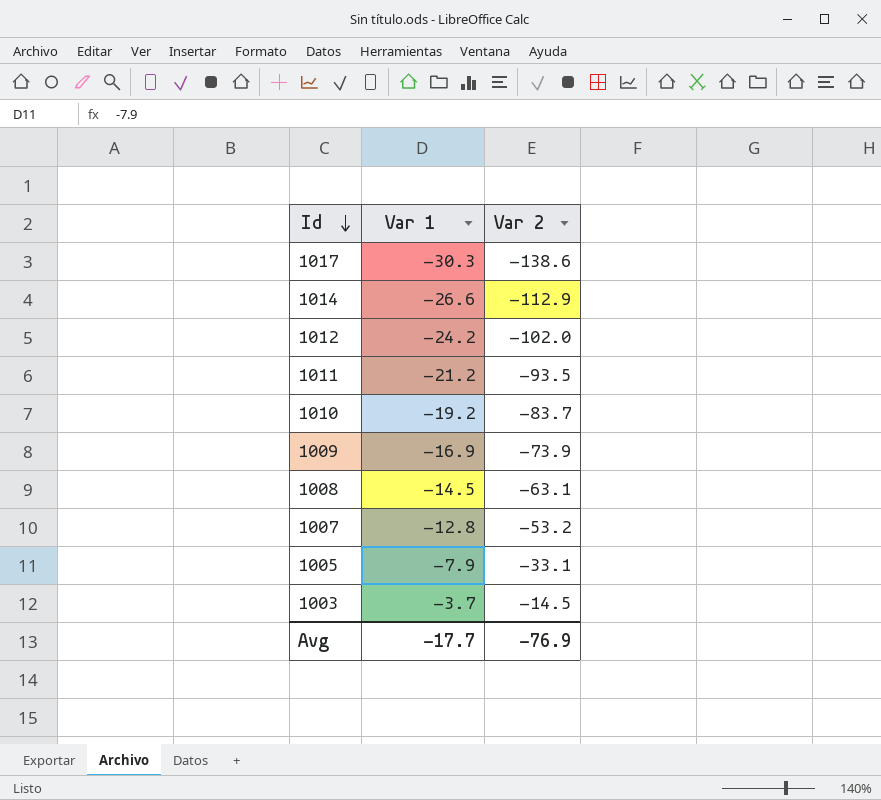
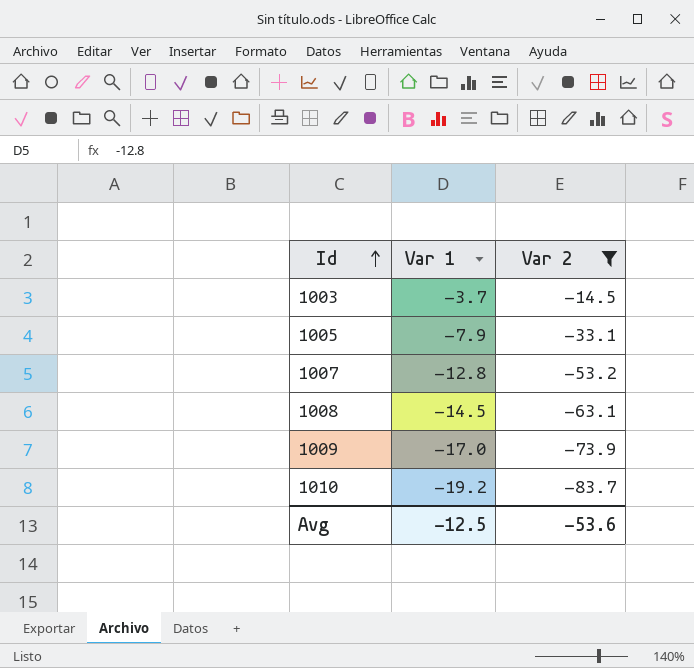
filter: none -> Var 2 >= -83.7
row order: Id descending -> Id ascending
1009 | Var 1: -16.9 -> -17.0
Avg | Var 1: -17.7 -> -12.5
Avg | Var 2: -76.9 -> -53.6

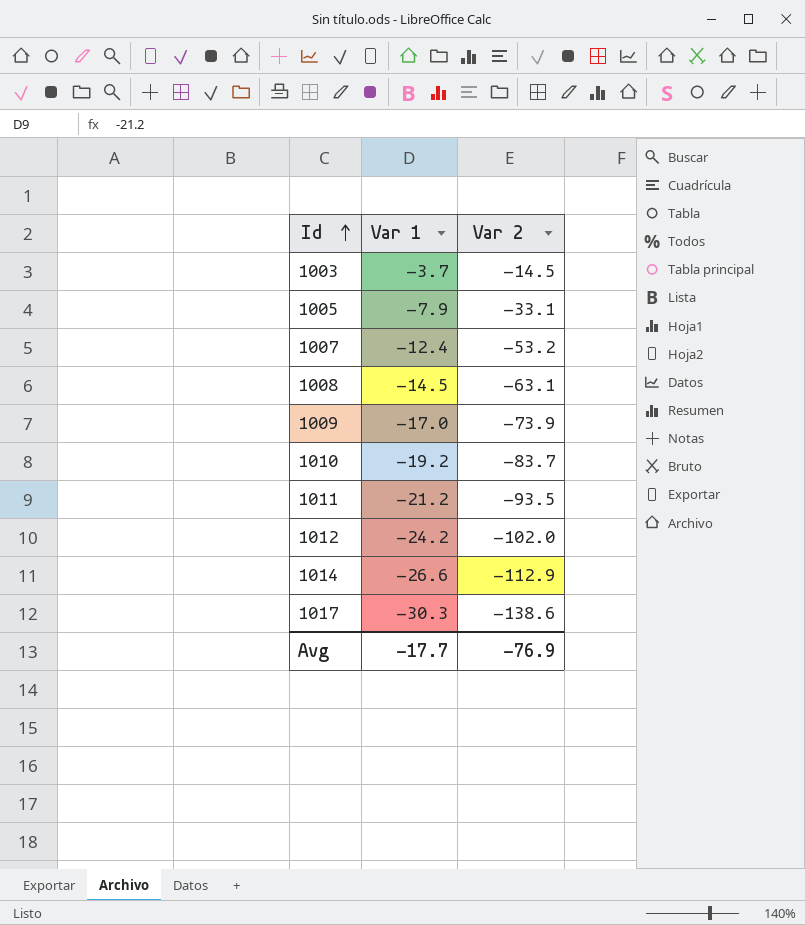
filter: Var 2 >= -83.7 -> none
1007 | Var 1: -12.8 -> -12.4
Avg | Var 1: -12.5 -> -17.7
Avg | Var 2: -53.6 -> -76.9

